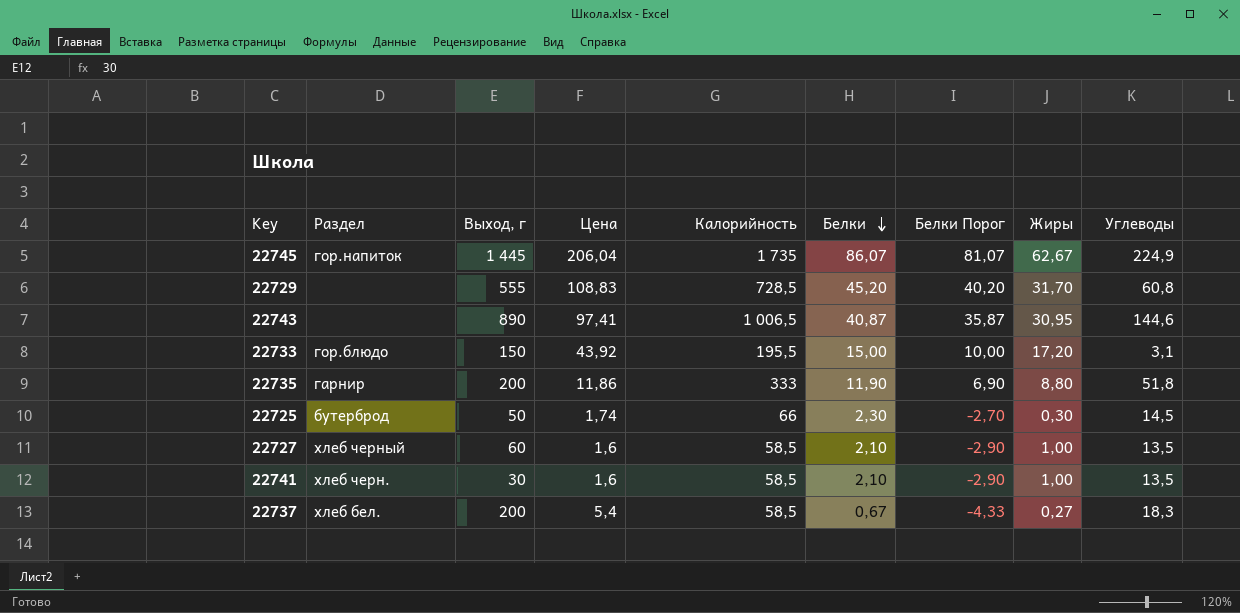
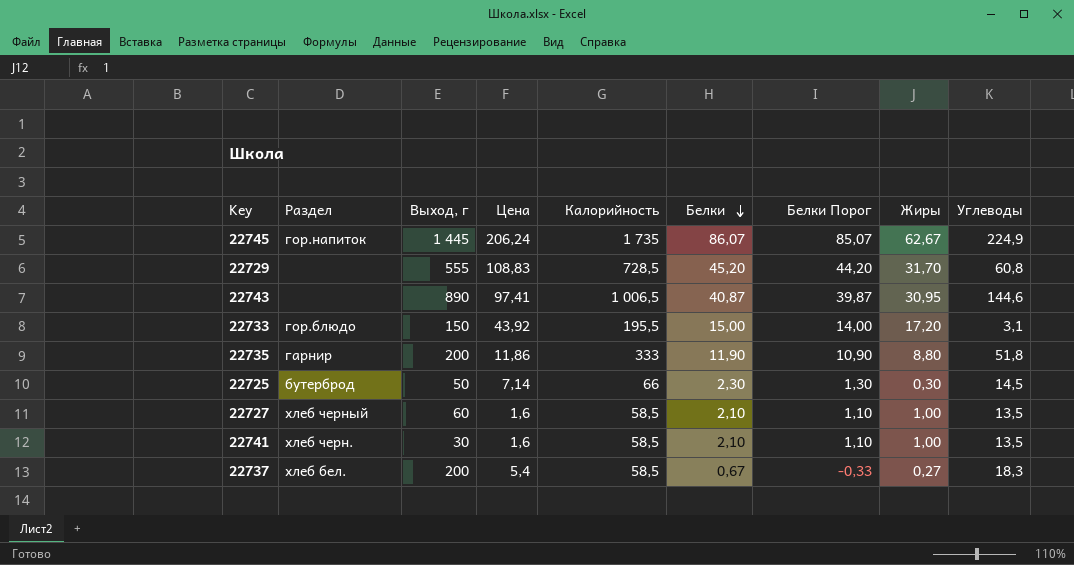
column Белки Порог | formula: [Белки] - 5 -> [Белки] - 1
22745 | Цена: 206,04 -> 206,24
22725 | Цена: 1,74 -> 7,14

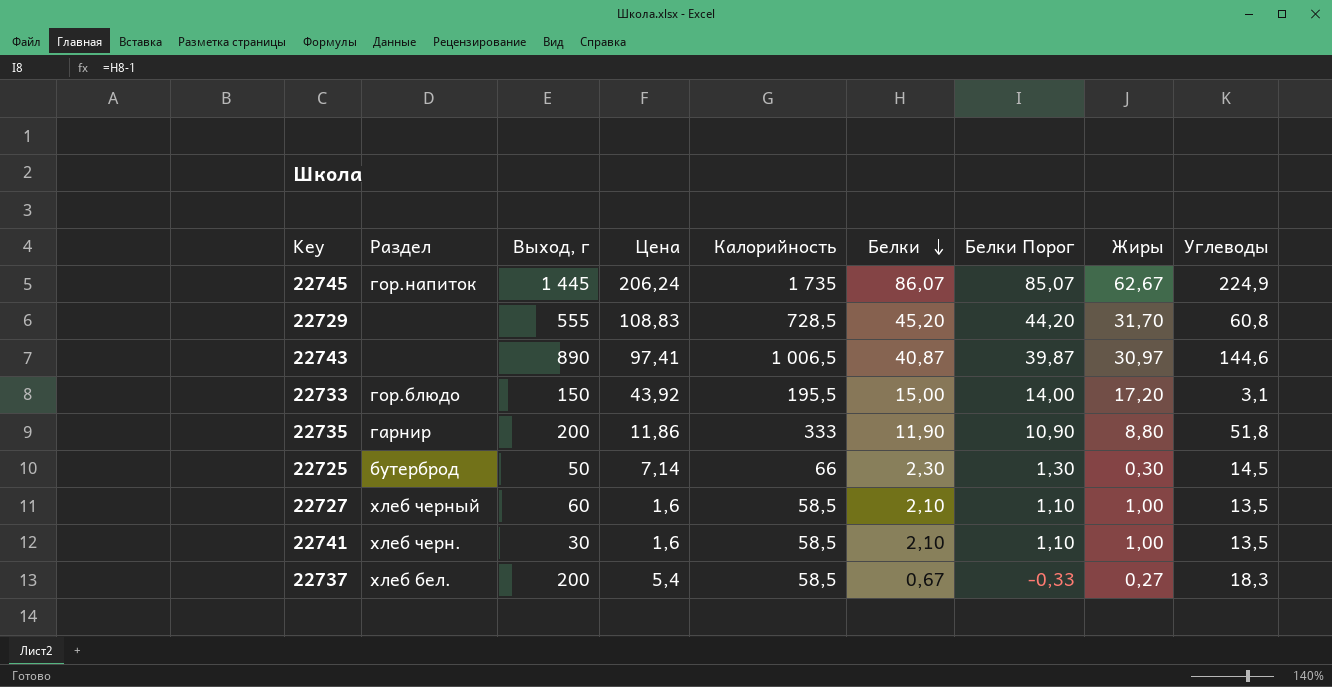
22743 | Жиры: 30,95 -> 30,97

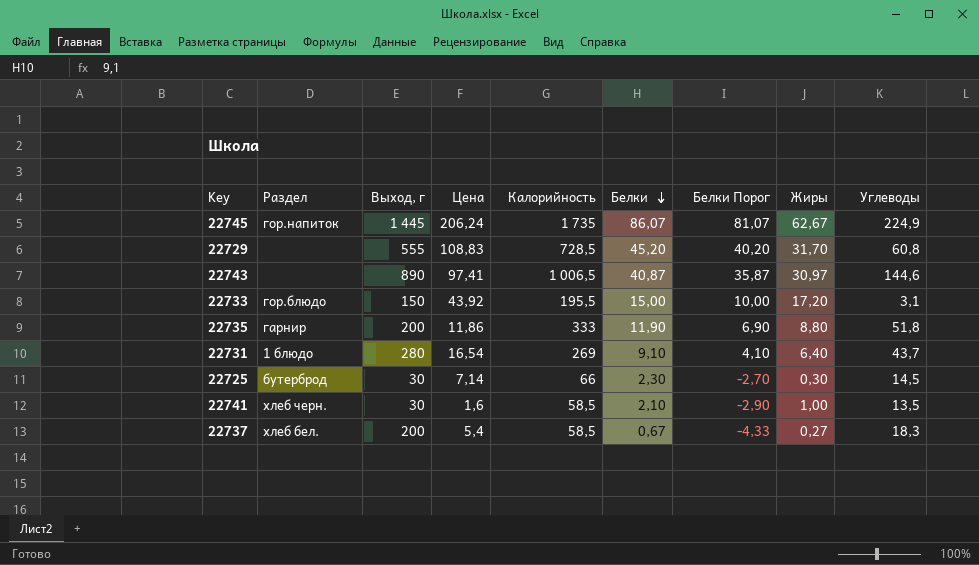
column Белки Порог | formula: [Белки] - 1 -> [Белки] - 5
row 22727: хлеб черный | 60 | 1,6 | 58,5 | 2,10 | 1,10 | 1,00 | 13,5 -> none
row 22731: none -> 1 блюдо | 280 | 16,54 | 269 | 9,10 | 4,10 | 6,40 | 43,7
22725 | Выход, г: 50 -> 30

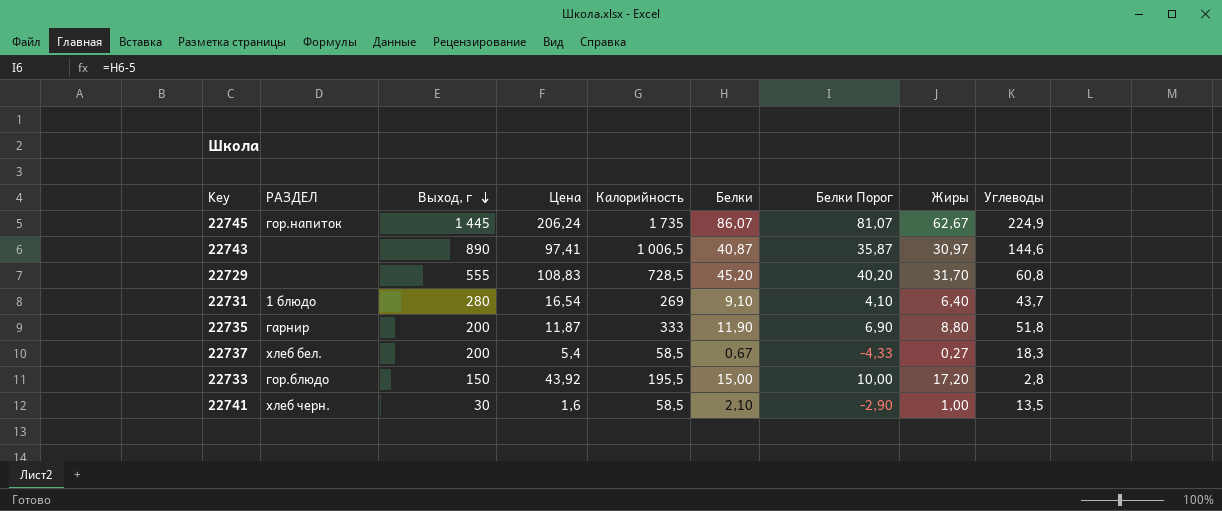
row order: Белки descending -> Выход, г descending
column name: Раздел -> РАЗДЕЛ
row 22725: бутерброд | 30 | 7,14 | 66 | 2,30 | -2,70 | 0,30 | 14,5 -> none
22735 | Цена: 11,86 -> 11,87
22733 | Углеводы: 3,1 -> 2,8

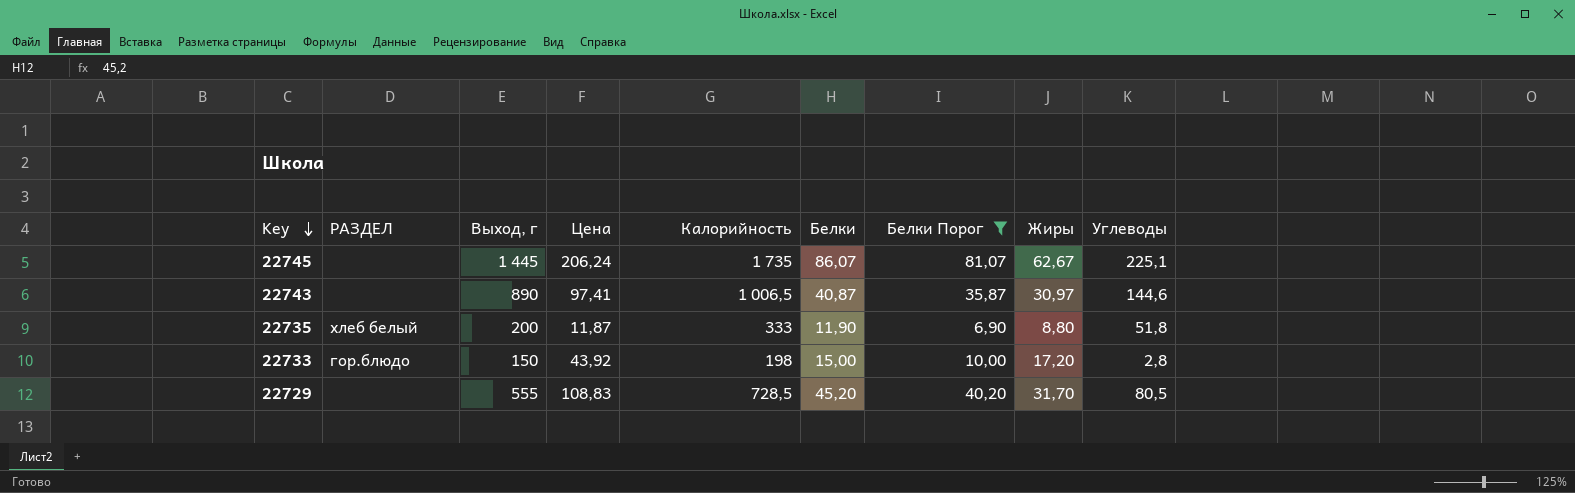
filter: none -> Белки Порог >= 6,90
row order: Выход, г descending -> Key descending
22745 | РАЗДЕЛ: гор.напиток -> none
22745 | Углеводы: 224,9 -> 225,1
22735 | РАЗДЕЛ: гарнир -> хлеб белый
22733 | Калорийность: 195,5 -> 198
22729 | Углеводы: 60,8 -> 80,5

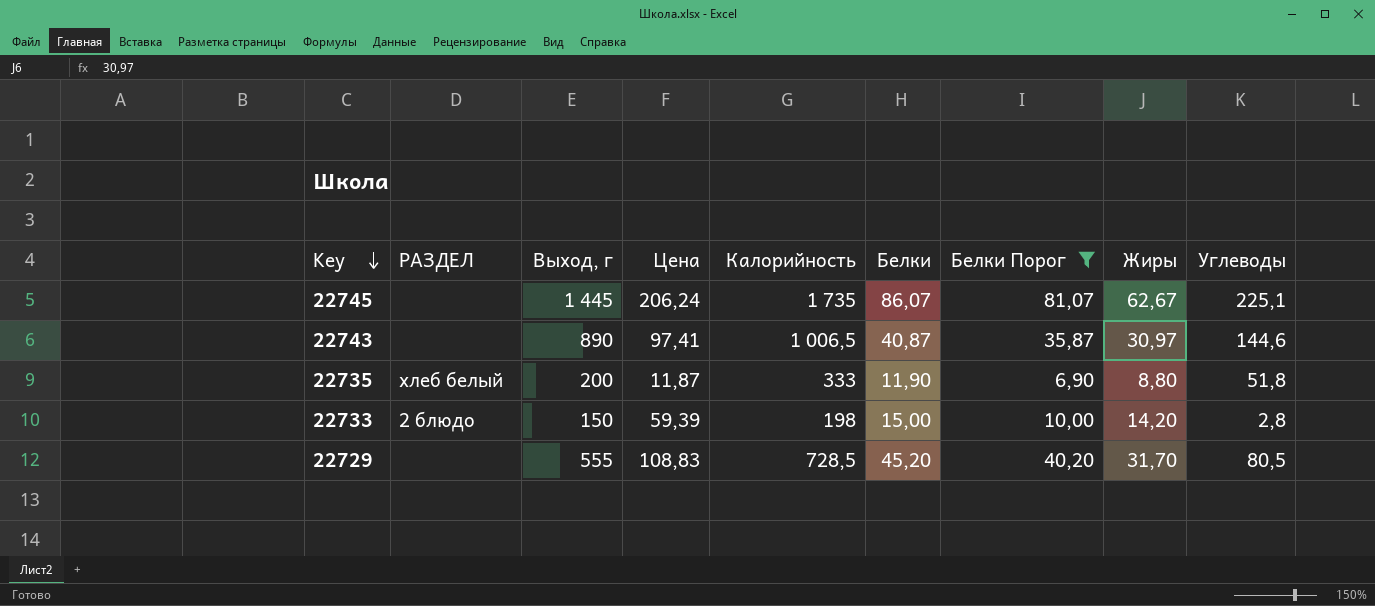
22733 | РАЗДЕЛ: гор.блюдо -> 2 блюдо
22733 | Цена: 43,92 -> 59,39
22733 | Жиры: 17,20 -> 14,20

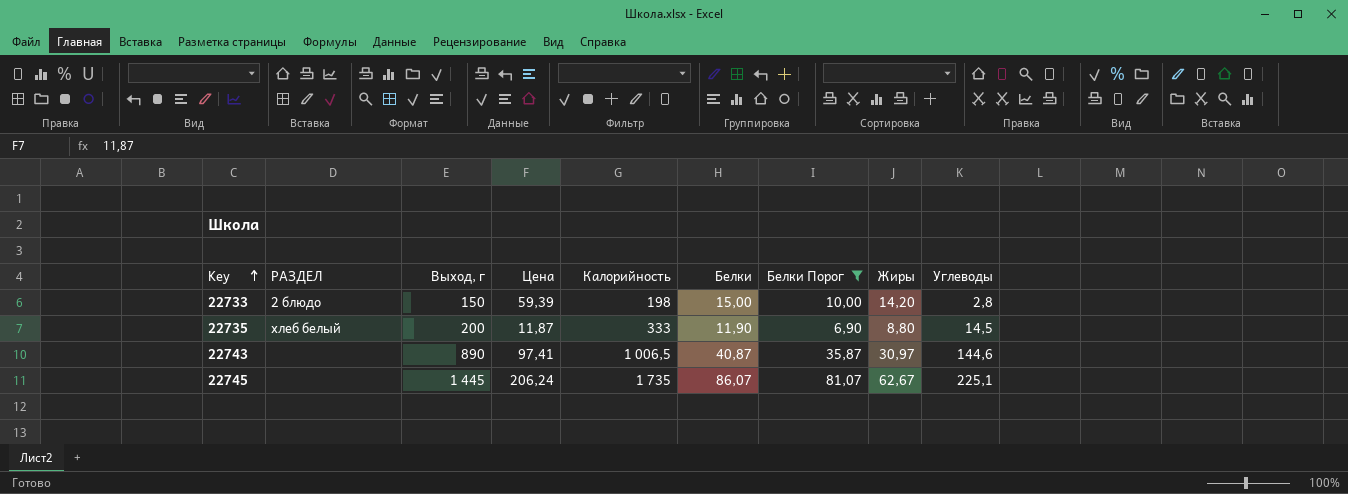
row order: Key descending -> Key ascending
row 22729: none | 555 | 108,83 | 728,5 | 45,20 | 40,20 | 31,70 | 80,5 -> none
22735 | Углеводы: 51,8 -> 14,5

